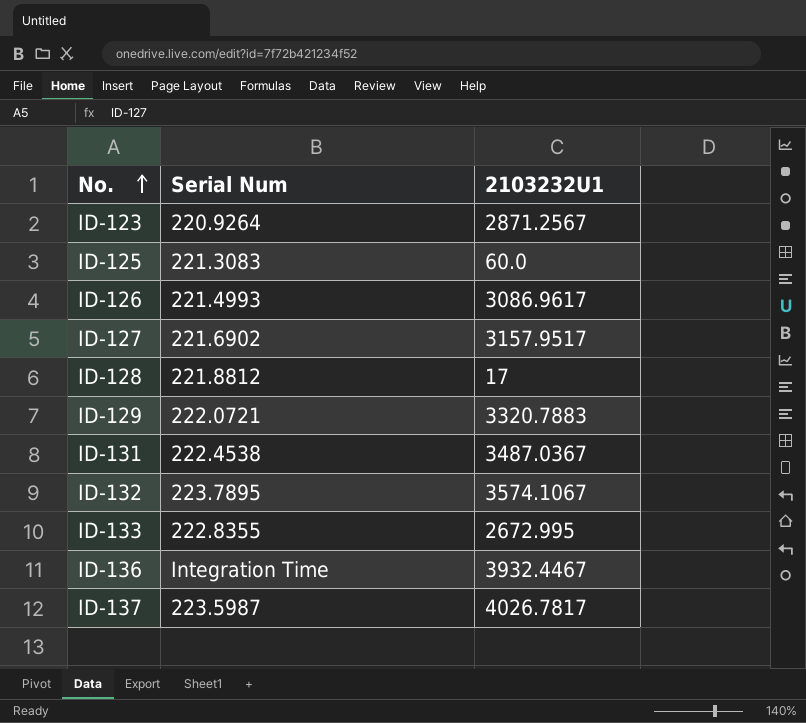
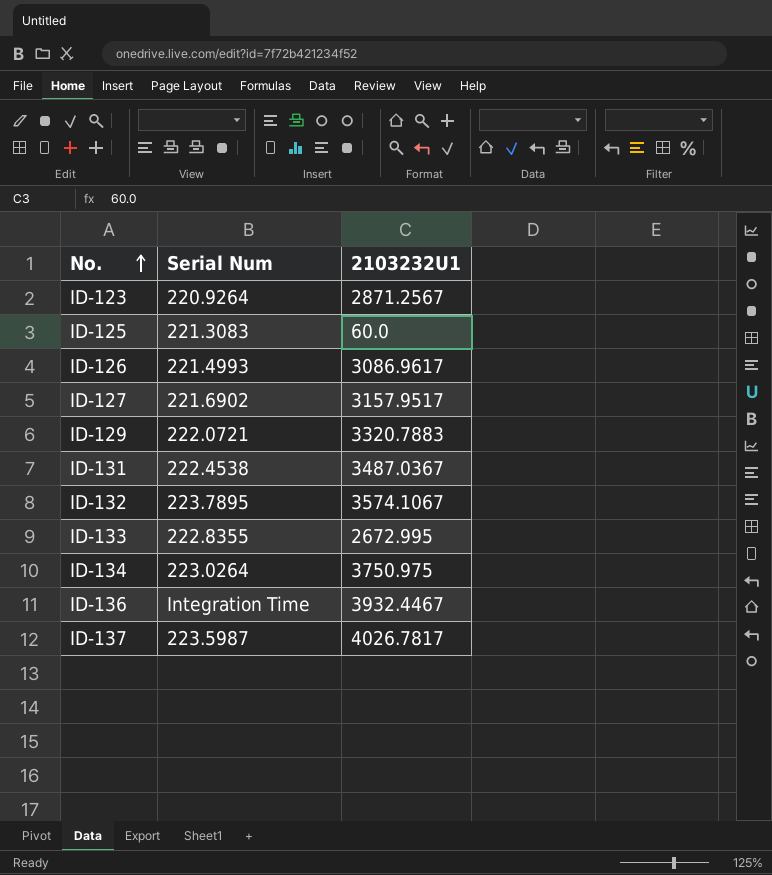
row ID-128: 221.8812 | 17 -> none
row ID-134: none -> 223.0264 | 3750.975

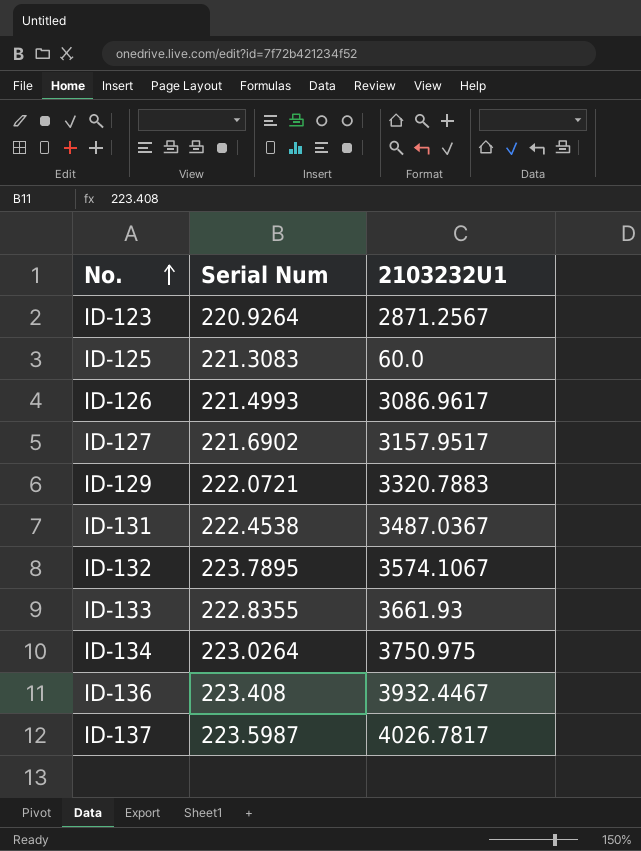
ID-133 | 2103232U1: 2672.995 -> 3661.93
ID-136 | Serial Num: Integration Time -> 223.408

